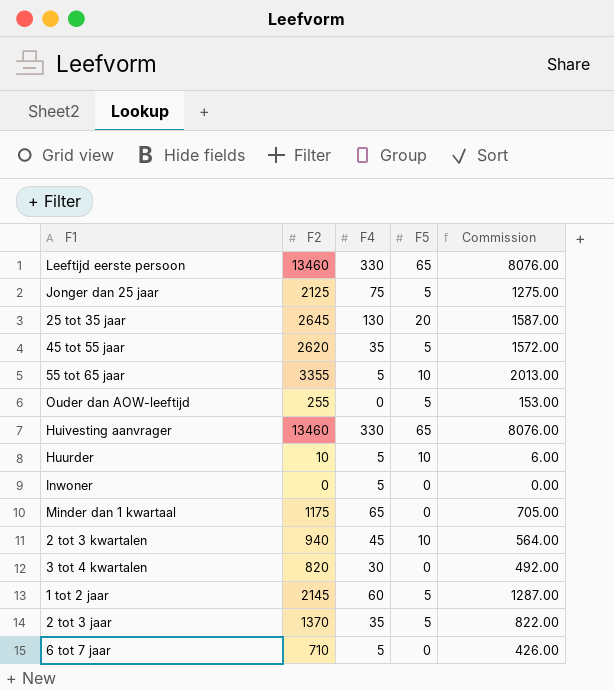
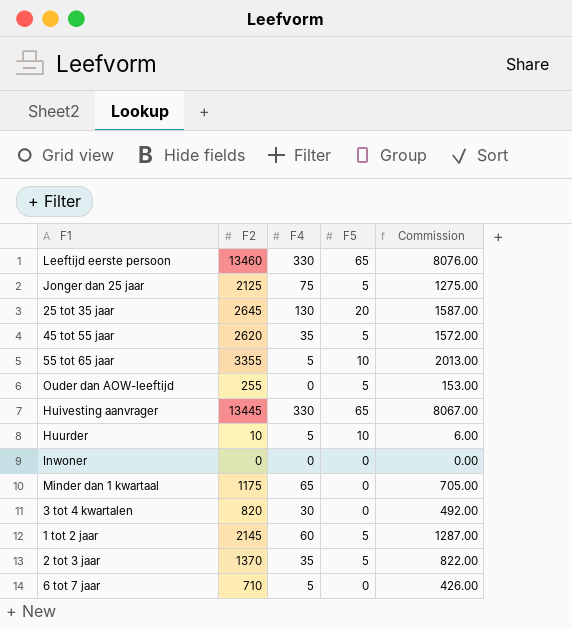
row 2 tot 3 kwartalen: 940 | 45 | 10 | 564.00 -> none
Huivesting aanvrager | F2: 13460 -> 13445
Huivesting aanvrager | Commission: 8076.00 -> 8067.00
Inwoner | F4: 5 -> 0

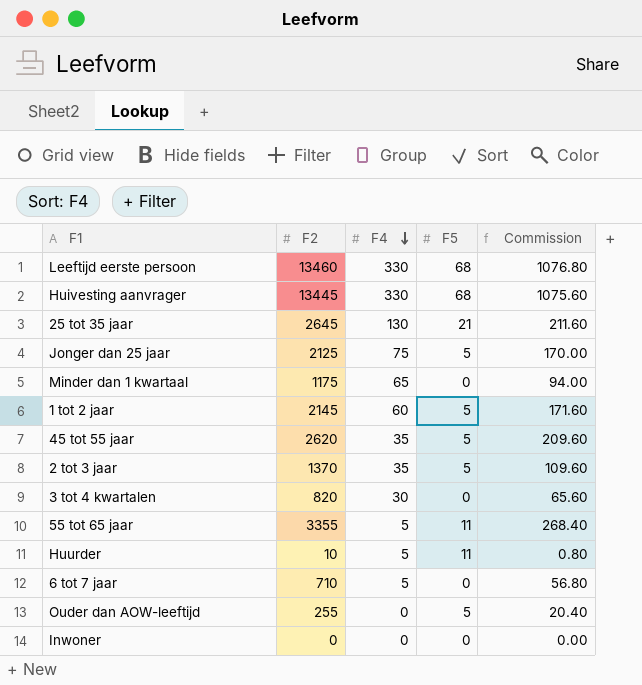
row order: none -> F4 descending
column Commission | formula: [F2] * 0.6 -> [F2] * 0.08
Leeftijd eerste persoon | F5: 65 -> 68
Huivesting aanvrager | F5: 65 -> 68
25 tot 35 jaar | F5: 20 -> 21
55 tot 65 jaar | F5: 10 -> 11
Huurder | F5: 10 -> 11

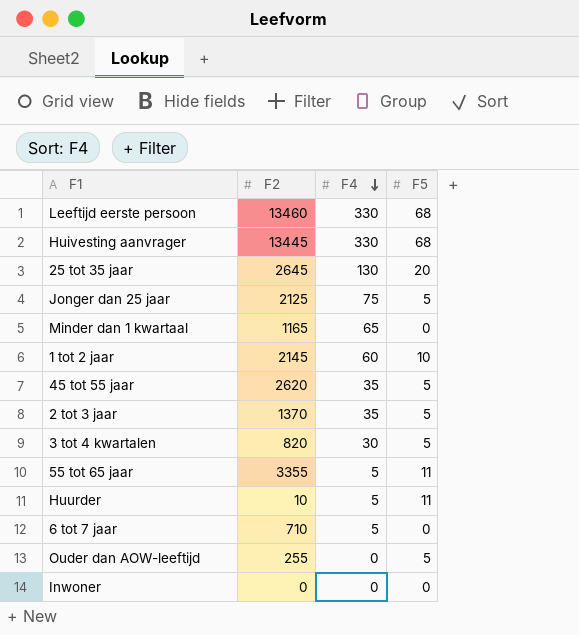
column Commission | formula: [F2] * 0.08 -> none
25 tot 35 jaar | F5: 21 -> 20
Minder dan 1 kwartaal | F2: 1175 -> 1165
1 tot 2 jaar | F5: 5 -> 10
3 tot 4 kwartalen | F5: 0 -> 5

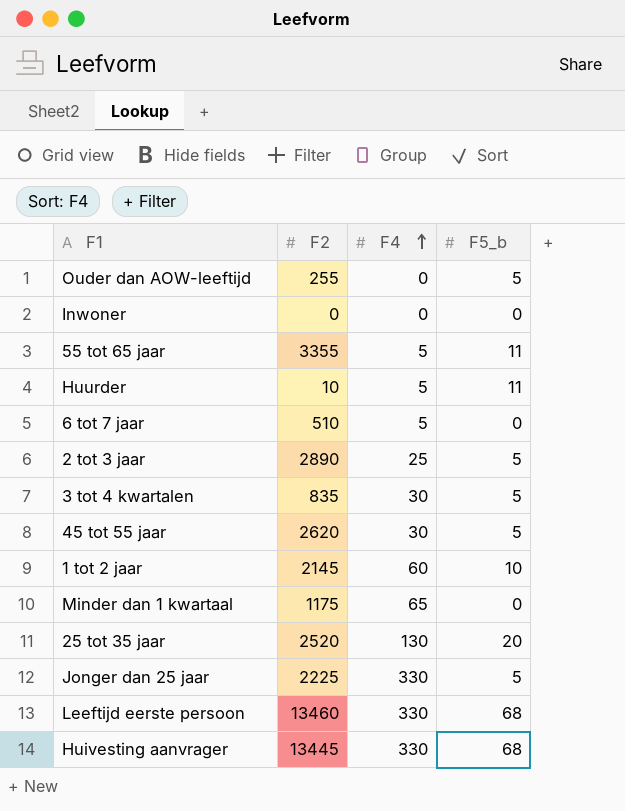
row order: F4 descending -> F4 ascending
column name: F5 -> F5_b
6 tot 7 jaar | F2: 710 -> 510
2 tot 3 jaar | F2: 1370 -> 2890
2 tot 3 jaar | F4: 35 -> 25
3 tot 4 kwartalen | F2: 820 -> 835
45 tot 55 jaar | F4: 35 -> 30
Minder dan 1 kwartaal | F2: 1165 -> 1175
25 tot 35 jaar | F2: 2645 -> 2520
Jonger dan 25 jaar | F2: 2125 -> 2225
Jonger dan 25 jaar | F4: 75 -> 330

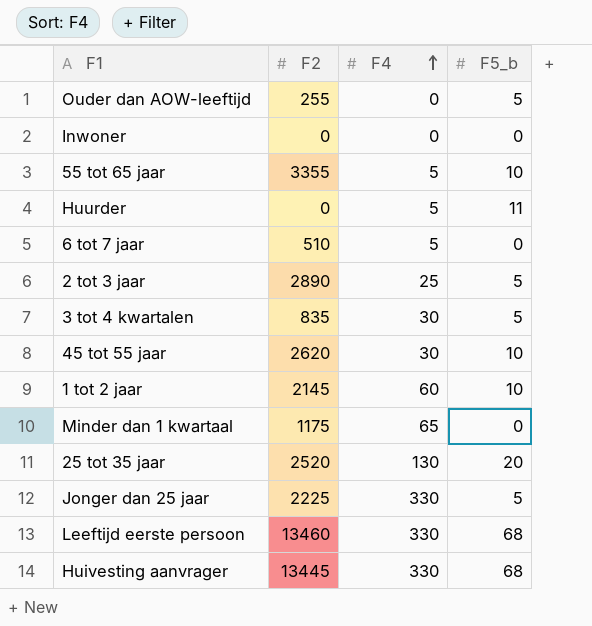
55 tot 65 jaar | F5_b: 11 -> 10
Huurder | F2: 10 -> 0
45 tot 55 jaar | F5_b: 5 -> 10

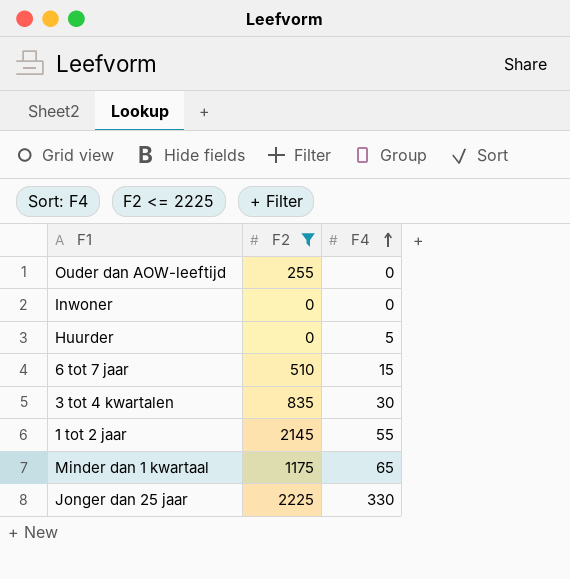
filter: none -> F2 <= 2225
column F5_b | position: 4 -> none
6 tot 7 jaar | F4: 5 -> 15
1 tot 2 jaar | F4: 60 -> 55

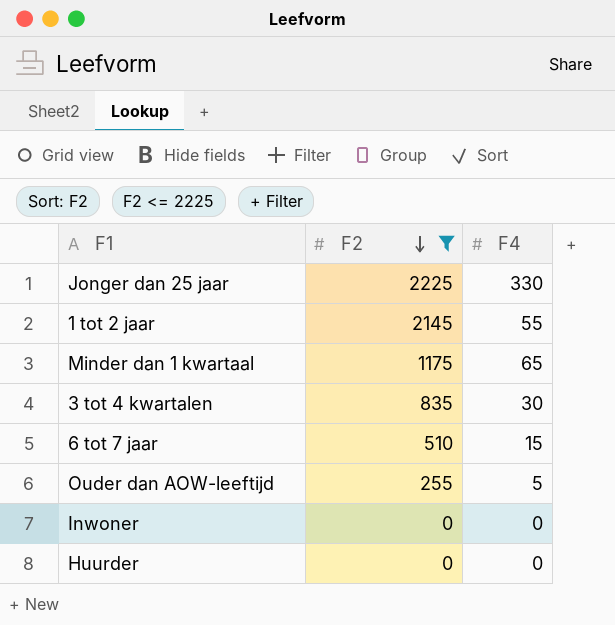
row order: F4 ascending -> F2 descending
Ouder dan AOW-leeftijd | F4: 0 -> 5
Huurder | F4: 5 -> 0

